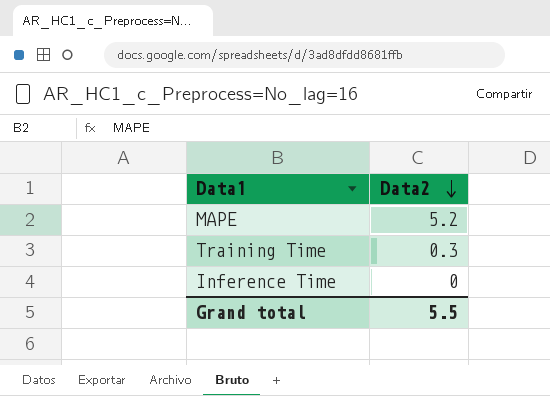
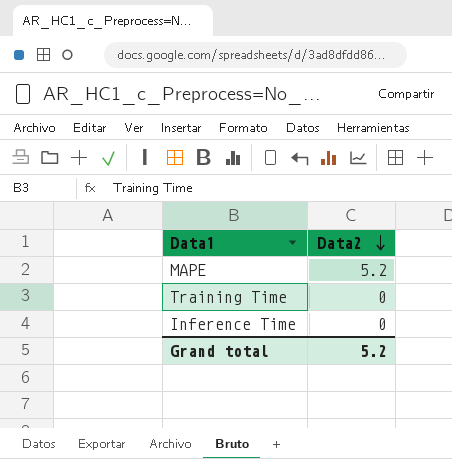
Training Time | Data2: 0.3 -> 0
Grand total | Data2: 5.5 -> 5.2

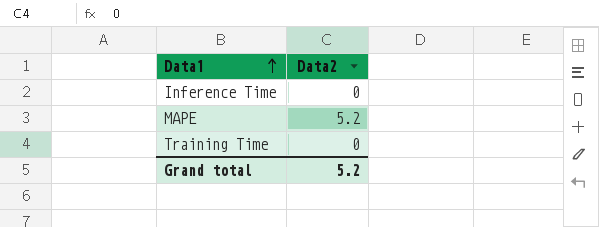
row order: Data2 descending -> Data1 ascending

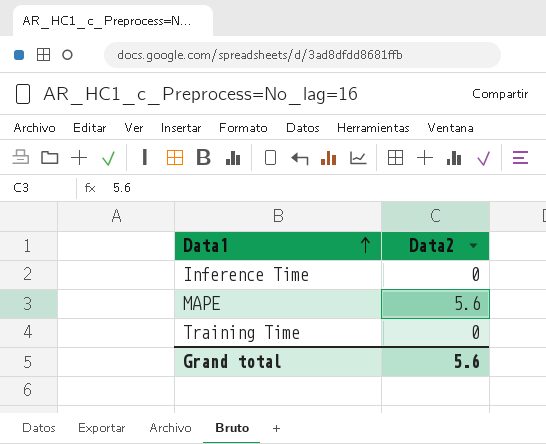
MAPE | Data2: 5.2 -> 5.6
Grand total | Data2: 5.2 -> 5.6

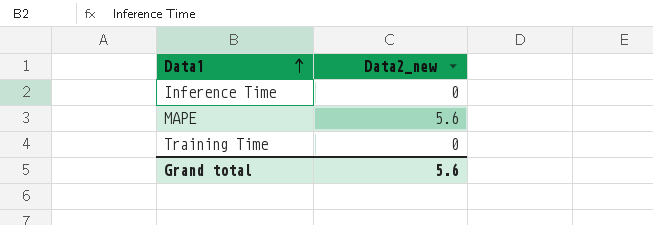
column name: Data2 -> Data2_new

